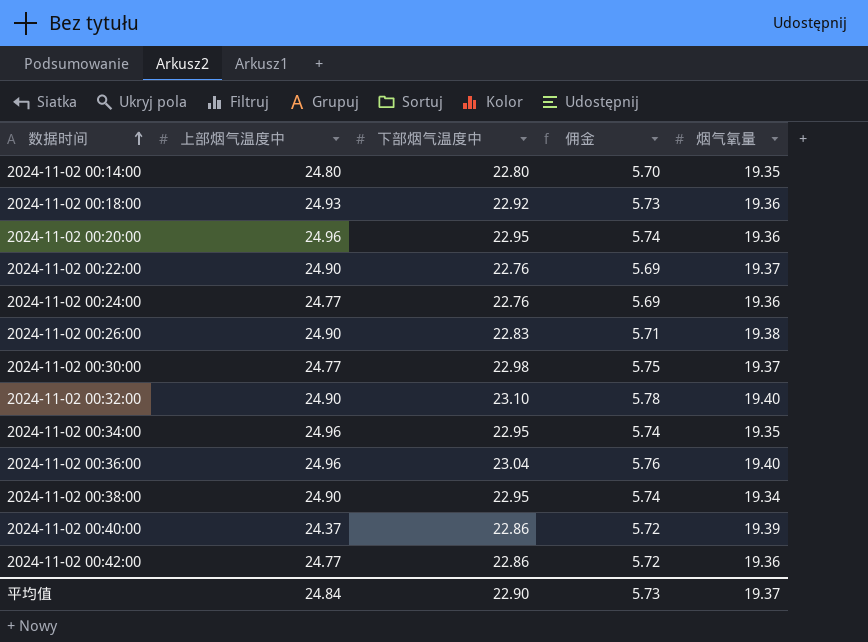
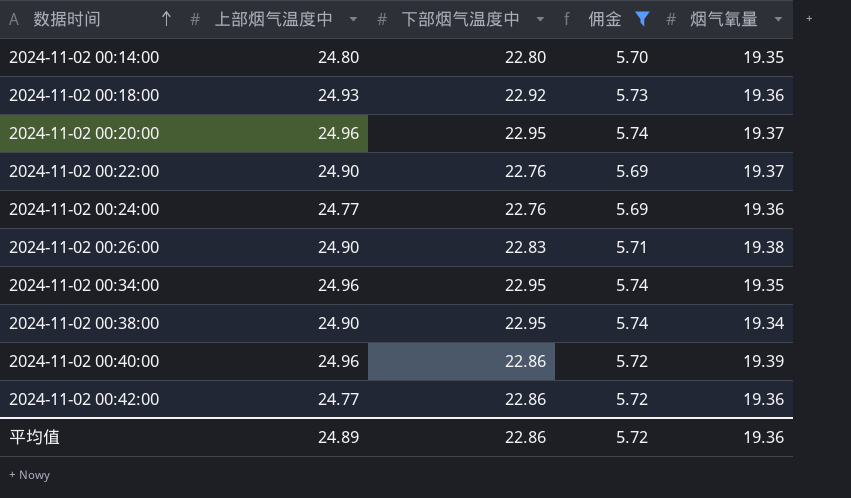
filter: none -> 佣金 <= 5.74
2024-11-02 00:20:00 | 烟气氧量: 19.36 -> 19.37
2024-11-02 00:40:00 | 上部烟气温度中: 24.37 -> 24.96
平均值 | 上部烟气温度中: 24.84 -> 24.89
平均值 | 下部烟气温度中: 22.90 -> 22.86
平均值 | 佣金: 5.73 -> 5.72
平均值 | 烟气氧量: 19.37 -> 19.36

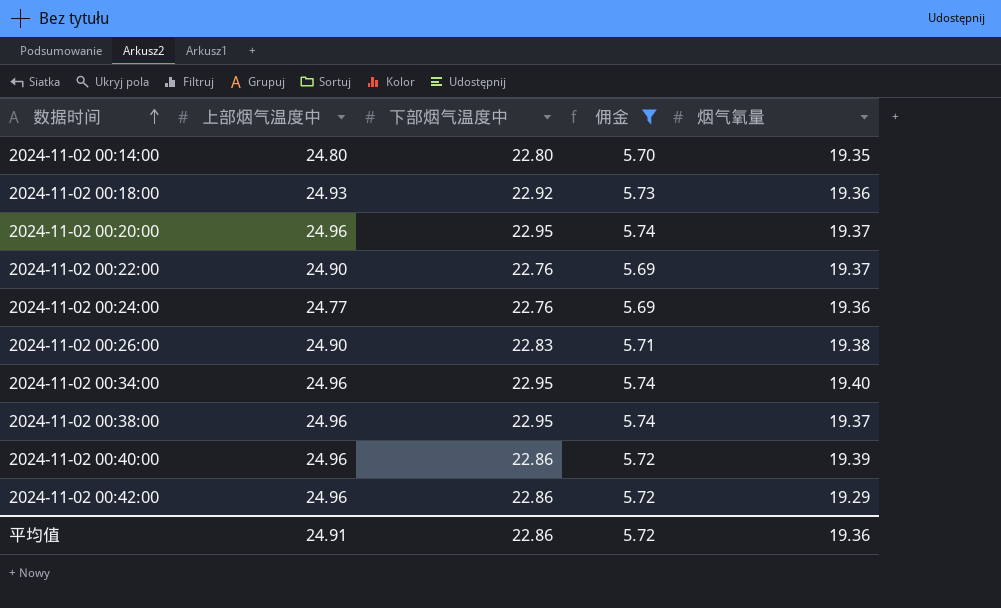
2024-11-02 00:34:00 | 烟气氧量: 19.35 -> 19.40
2024-11-02 00:38:00 | 上部烟气温度中: 24.90 -> 24.96
2024-11-02 00:38:00 | 烟气氧量: 19.34 -> 19.37
2024-11-02 00:42:00 | 上部烟气温度中: 24.77 -> 24.96
2024-11-02 00:42:00 | 烟气氧量: 19.36 -> 19.29
平均值 | 上部烟气温度中: 24.89 -> 24.91

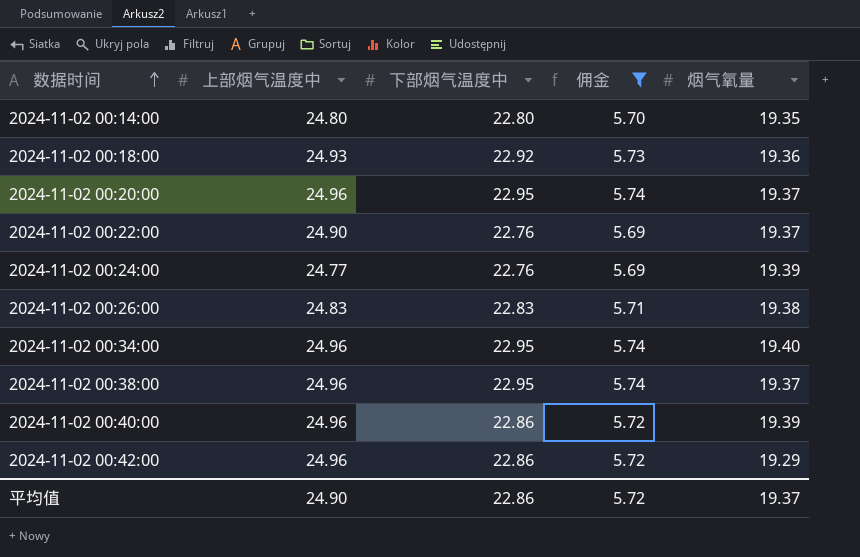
2024-11-02 00:24:00 | 烟气氧量: 19.36 -> 19.39
2024-11-02 00:26:00 | 上部烟气温度中: 24.90 -> 24.83
平均值 | 上部烟气温度中: 24.91 -> 24.90
平均值 | 烟气氧量: 19.36 -> 19.37

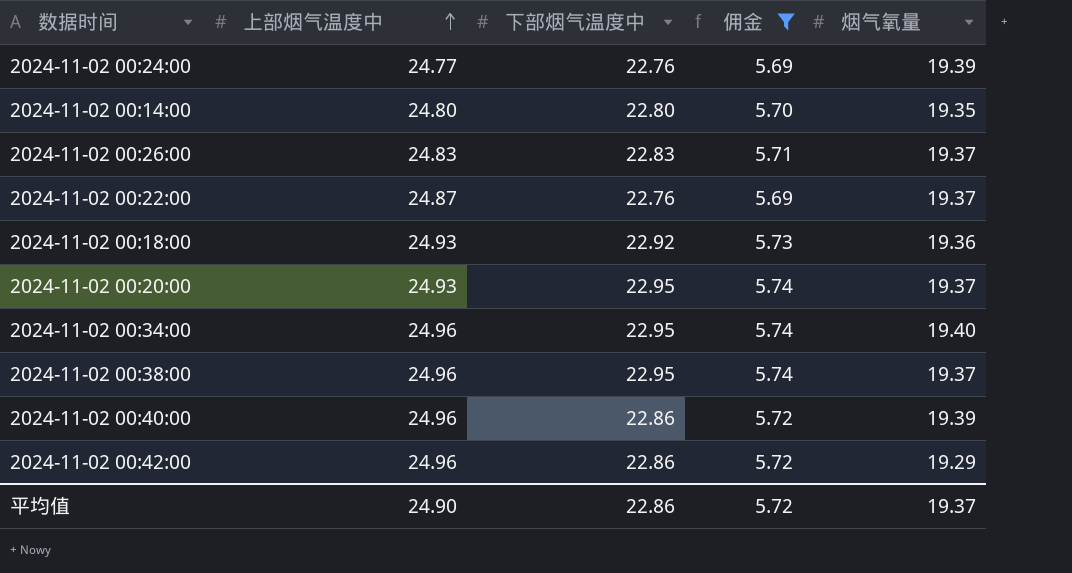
row order: 数据时间 ascending -> 上部烟气温度中 ascending
2024-11-02 00:26:00 | 烟气氧量: 19.38 -> 19.37
2024-11-02 00:22:00 | 上部烟气温度中: 24.90 -> 24.87
2024-11-02 00:20:00 | 上部烟气温度中: 24.96 -> 24.93

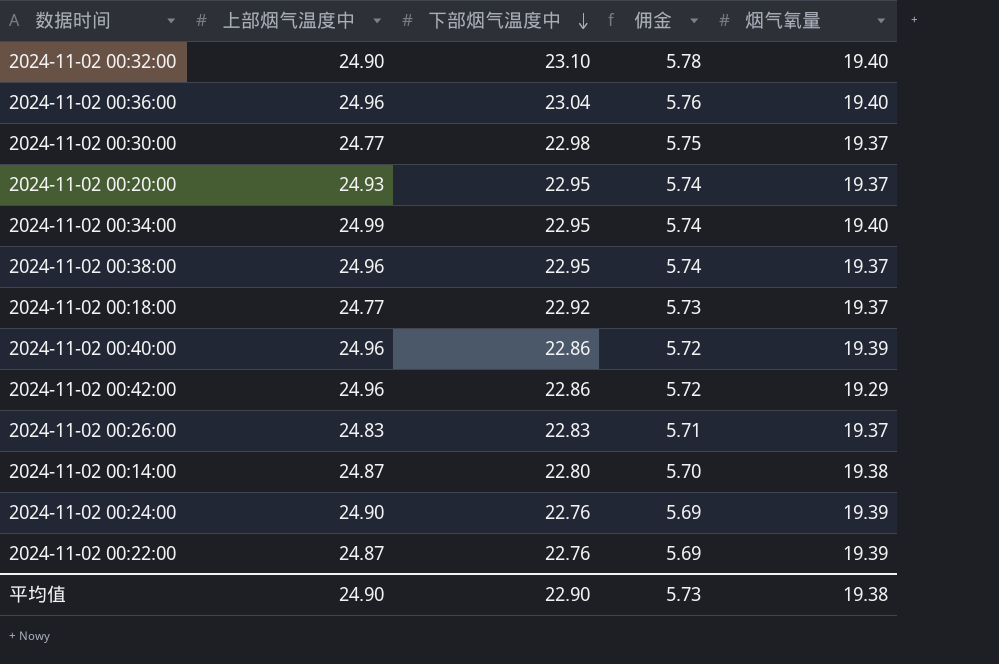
filter: 佣金 <= 5.74 -> none
row order: 上部烟气温度中 ascending -> 下部烟气温度中 descending
2024-11-02 00:34:00 | 上部烟气温度中: 24.96 -> 24.99
2024-11-02 00:18:00 | 上部烟气温度中: 24.93 -> 24.77
2024-11-02 00:18:00 | 烟气氧量: 19.36 -> 19.37
2024-11-02 00:14:00 | 上部烟气温度中: 24.80 -> 24.87
2024-11-02 00:14:00 | 烟气氧量: 19.35 -> 19.38
2024-11-02 00:24:00 | 上部烟气温度中: 24.77 -> 24.90
2024-11-02 00:22:00 | 烟气氧量: 19.37 -> 19.39
平均值 | 下部烟气温度中: 22.86 -> 22.90
平均值 | 佣金: 5.72 -> 5.73
平均值 | 烟气氧量: 19.37 -> 19.38

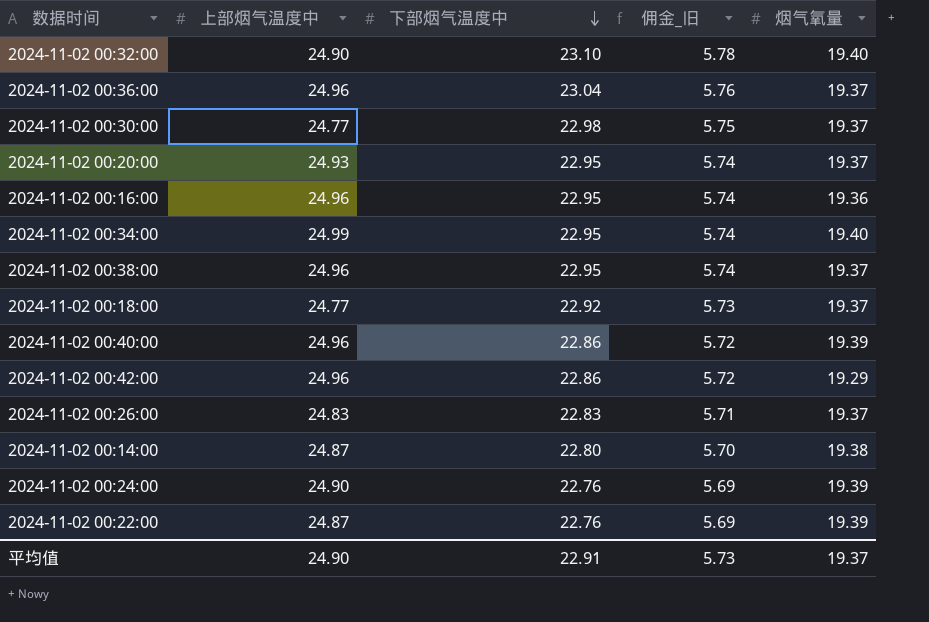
column name: 佣金 -> 佣金_旧
2024-11-02 00:36:00 | 烟气氧量: 19.40 -> 19.37
row 2024-11-02 00:16:00: none -> 24.96 | 22.95 | 5.74 | 19.36
平均值 | 下部烟气温度中: 22.90 -> 22.91
平均值 | 烟气氧量: 19.38 -> 19.37

